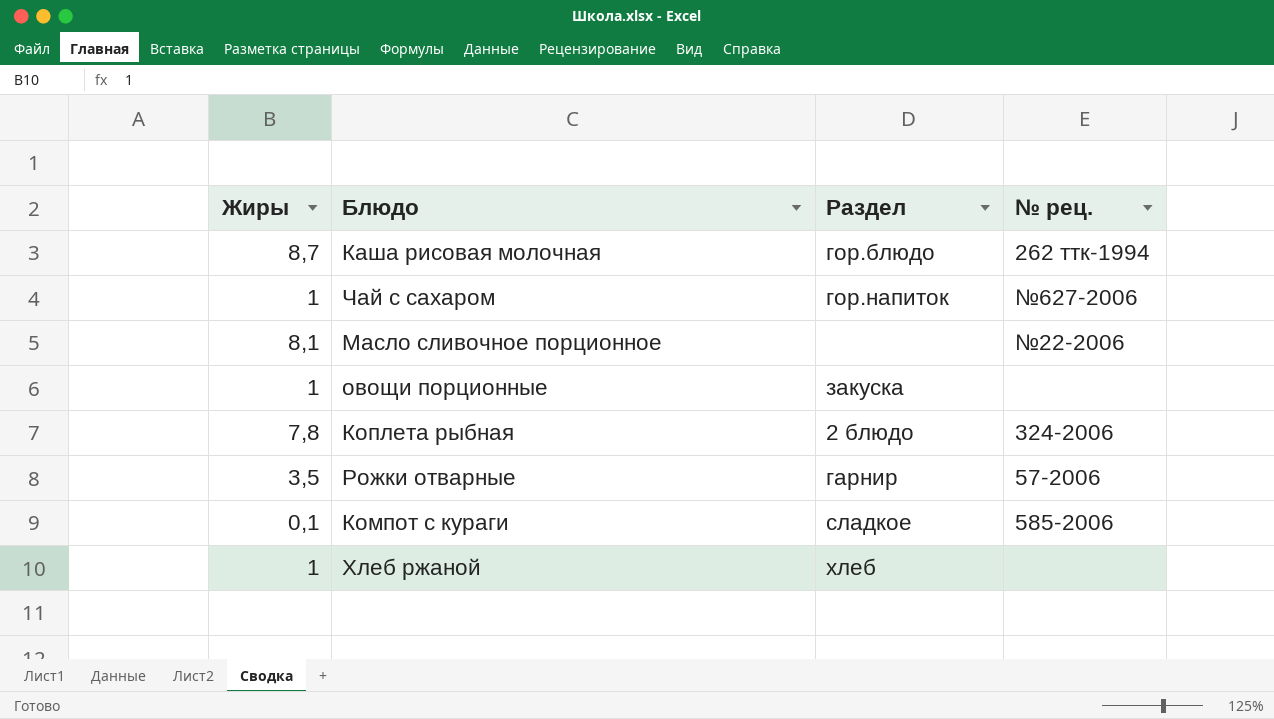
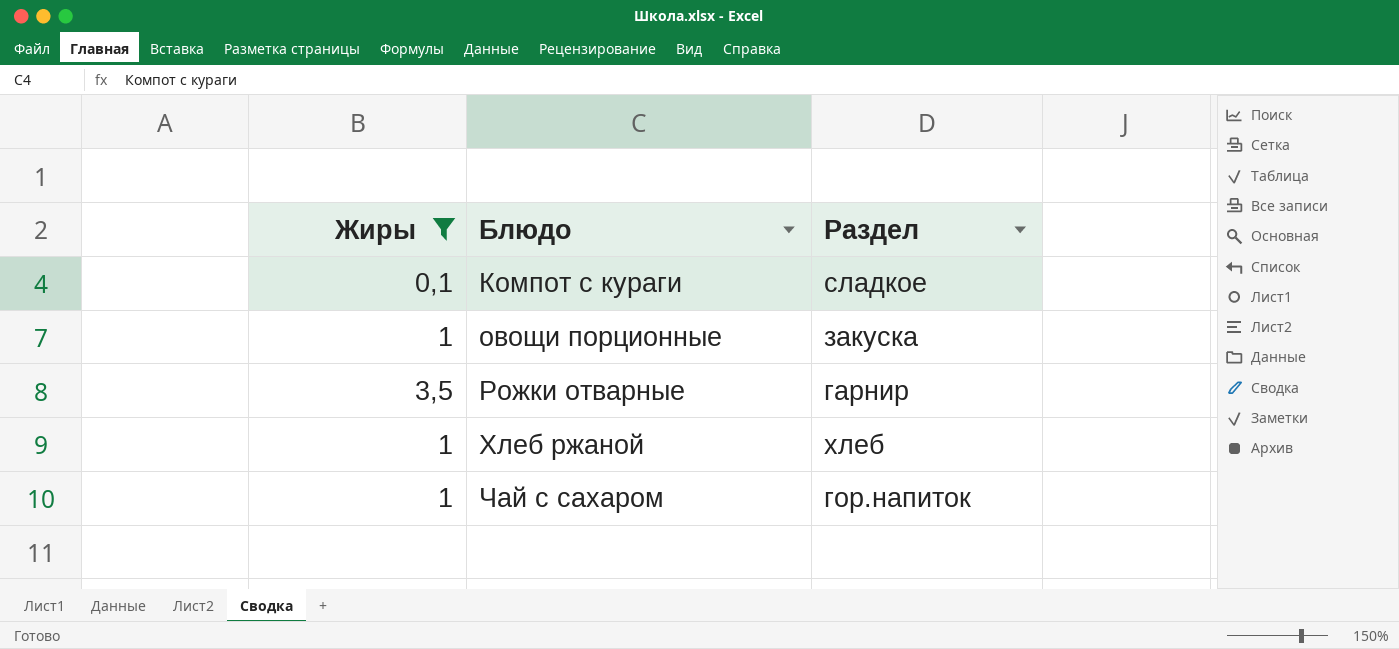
filter: none -> Жиры <= 3,5
row order: none -> Блюдо ascending
column № рец. | position: 4 -> none

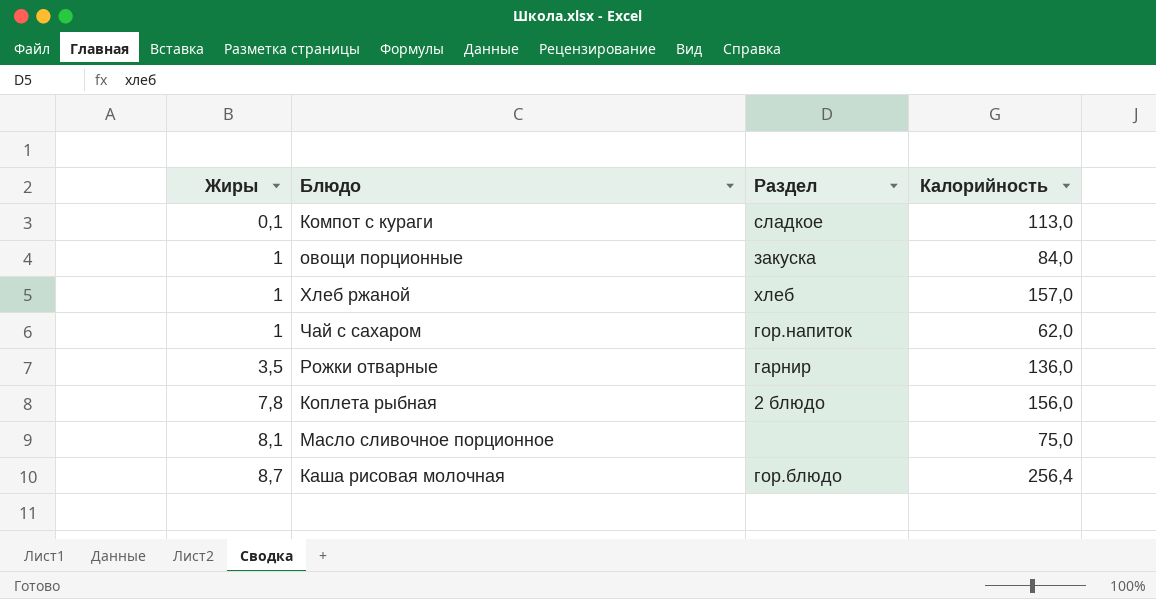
filter: Жиры <= 3,5 -> none
row order: Блюдо ascending -> Жиры ascending
column Калорийность | position: none -> 4

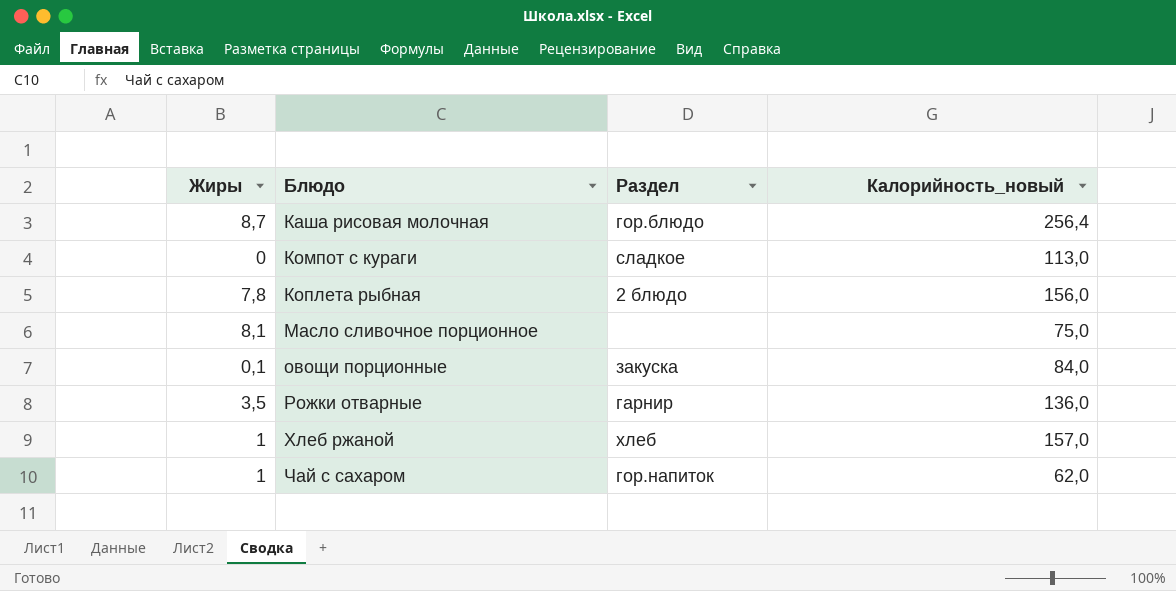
row order: Жиры ascending -> Блюдо ascending
column name: Калорийность -> Калорийность_новый
Компот с кураги | Жиры: 0,1 -> 0
овощи порционные | Жиры: 1 -> 0,1

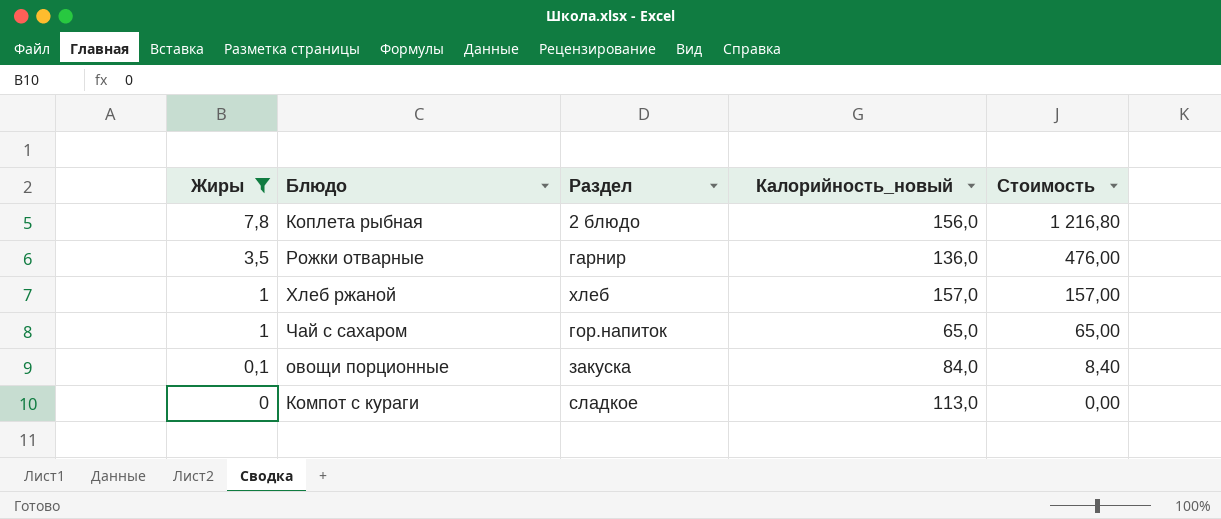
filter: none -> Жиры <= 7,8
row order: Блюдо ascending -> Жиры descending
column Стоимость | formula: none -> [Жиры] * [Калорийность_новый]
Чай с сахаром | Калорийность_новый: 62,0 -> 65,0

